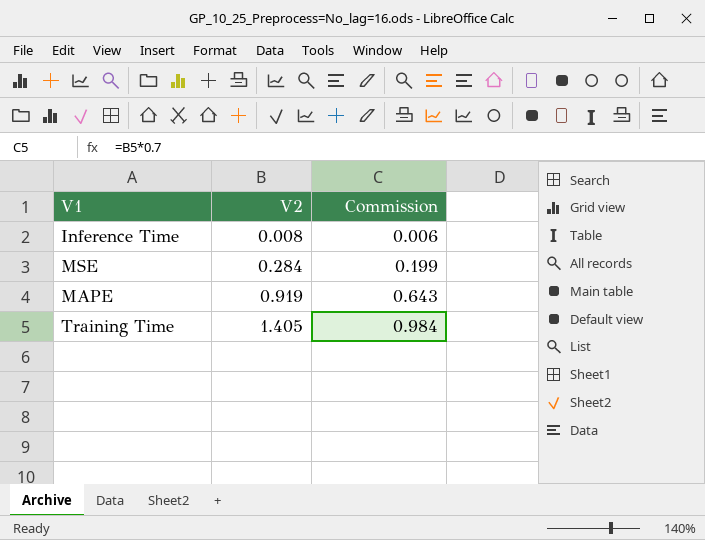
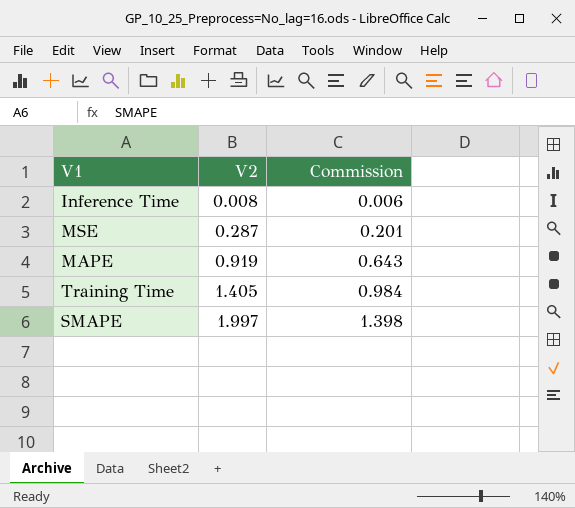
MSE | V2: 0.284 -> 0.287
MSE | Commission: 0.199 -> 0.201
row SMAPE: none -> 1.997 | 1.398

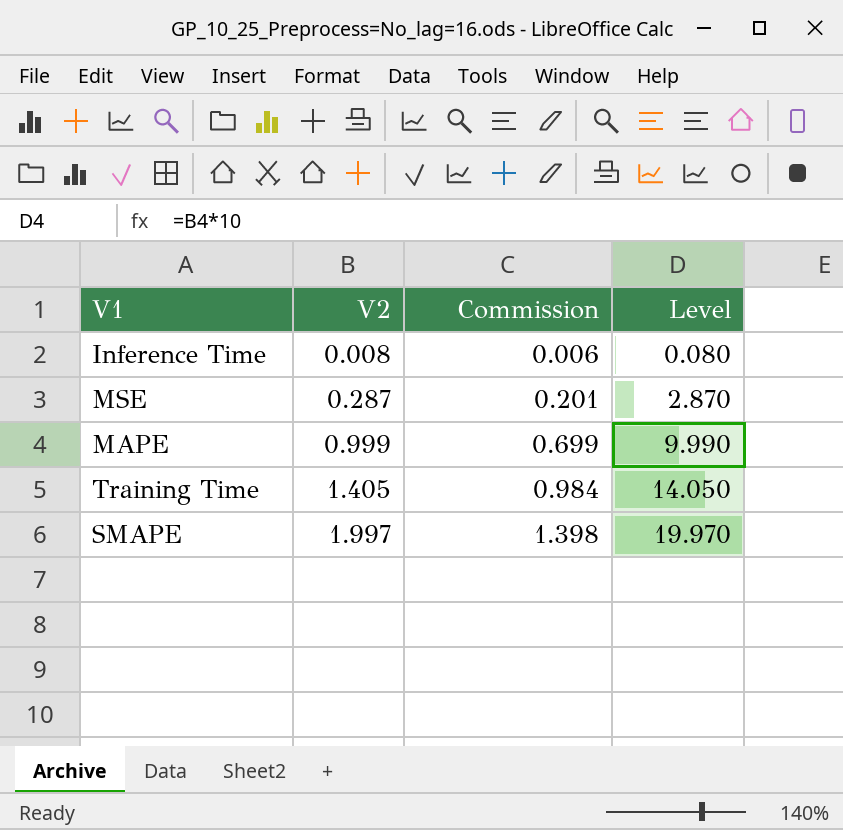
column Level | formula: none -> [V2] * 10
MAPE | V2: 0.919 -> 0.999
MAPE | Commission: 0.643 -> 0.699

